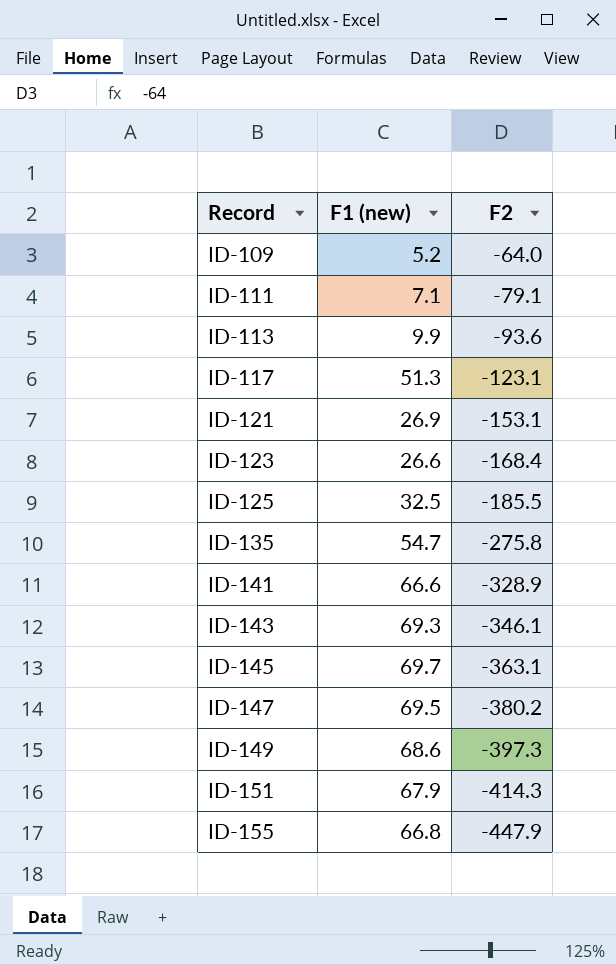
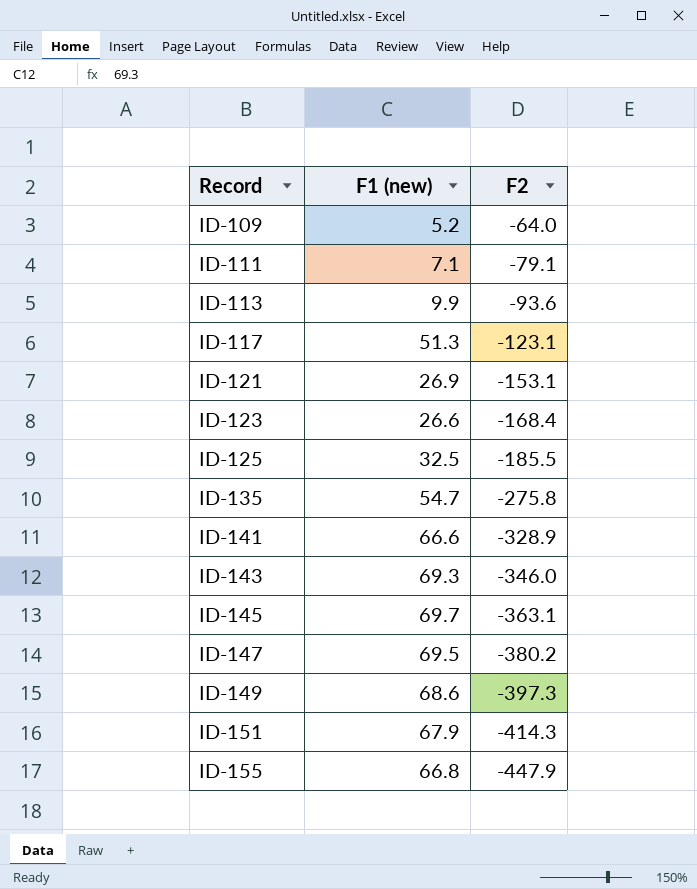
ID-143 | F2: -346.1 -> -346.0

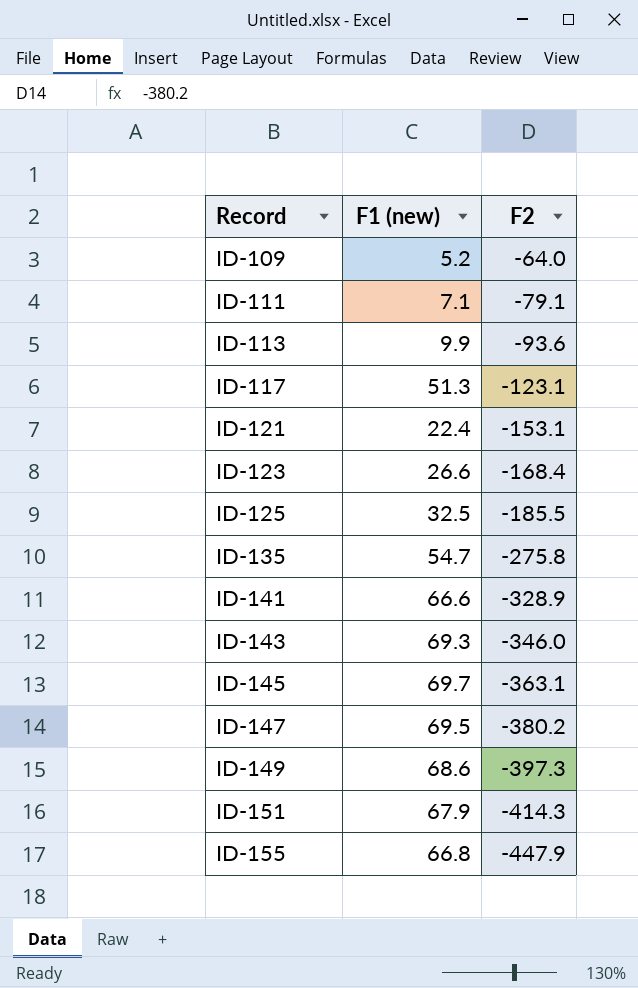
ID-121 | F1 (new): 26.9 -> 22.4

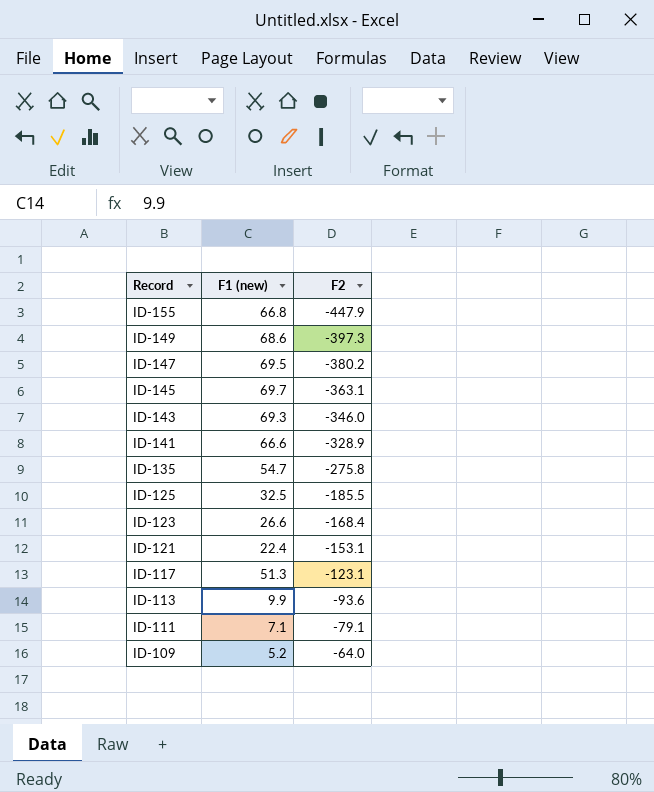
row order: Record ascending -> Record descending
row ID-151: 67.9 | -414.3 -> none

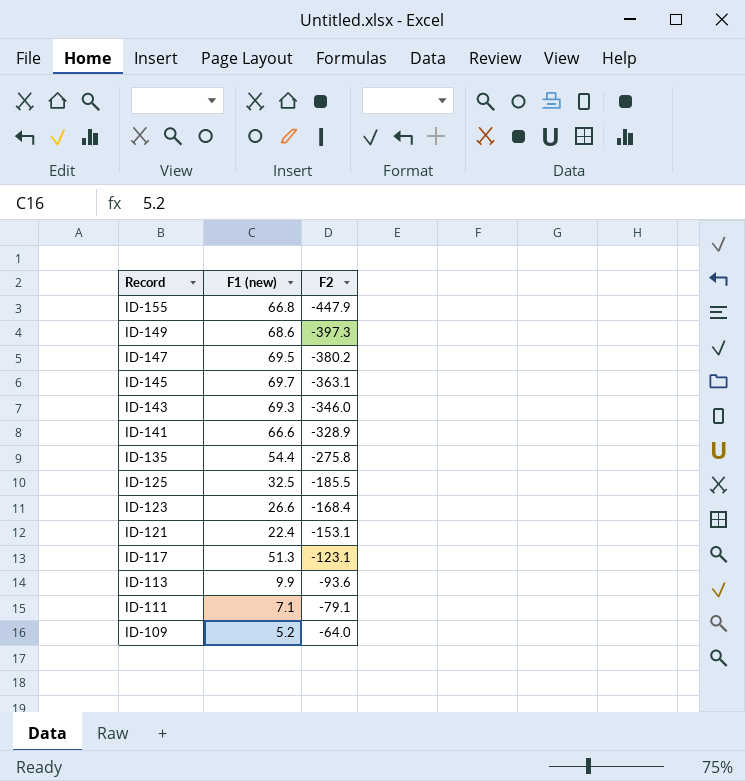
ID-135 | F1 (new): 54.7 -> 54.4

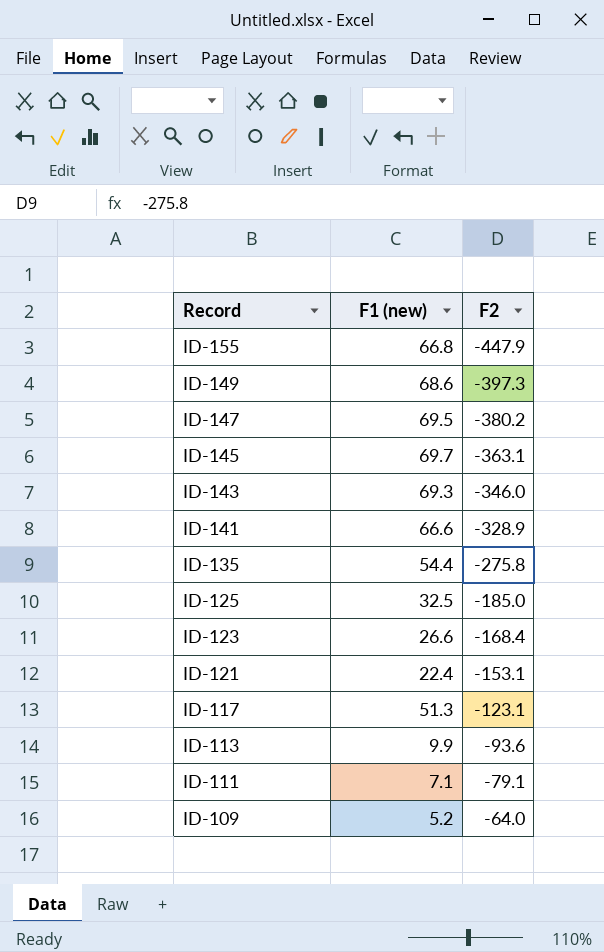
ID-125 | F2: -185.5 -> -185.0

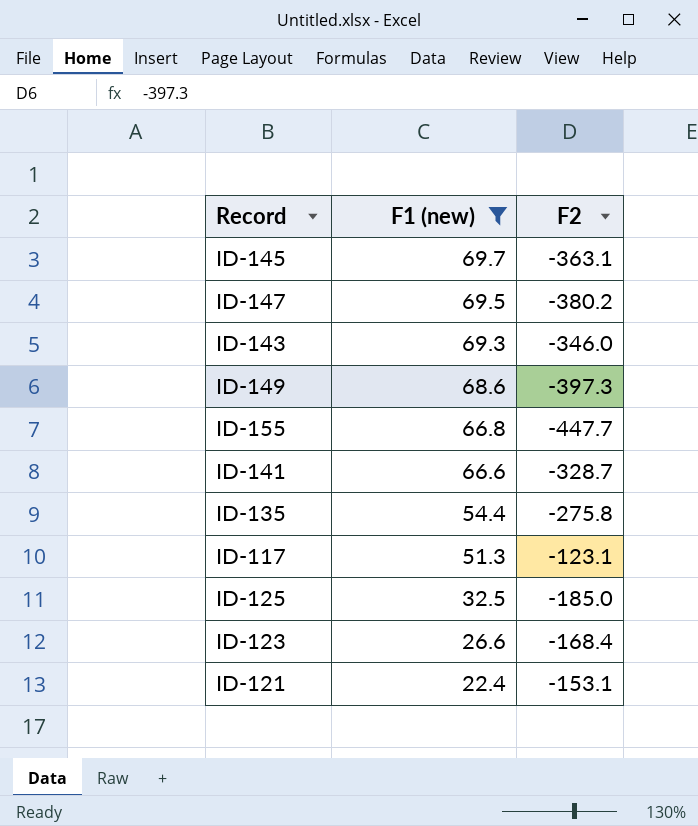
filter: none -> F1 (new) >= 22.4
row order: Record descending -> F1 (new) descending
ID-155 | F2: -447.9 -> -447.7
ID-141 | F2: -328.9 -> -328.7

